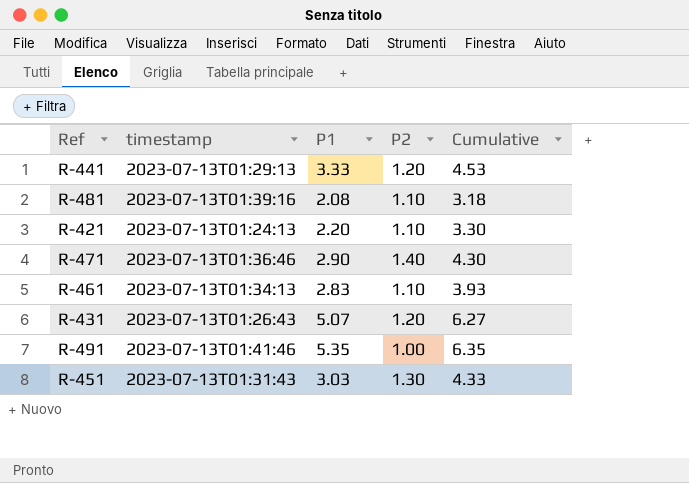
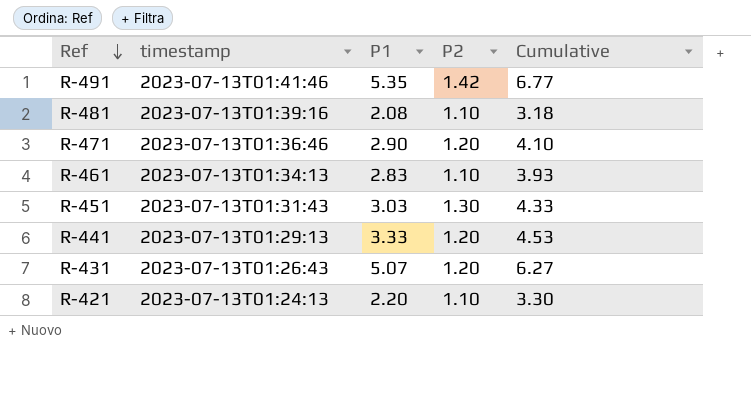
row order: none -> Ref descending
R-491 | P2: 1.00 -> 1.42
R-491 | Cumulative: 6.35 -> 6.77
R-471 | P2: 1.40 -> 1.20
R-471 | Cumulative: 4.30 -> 4.10

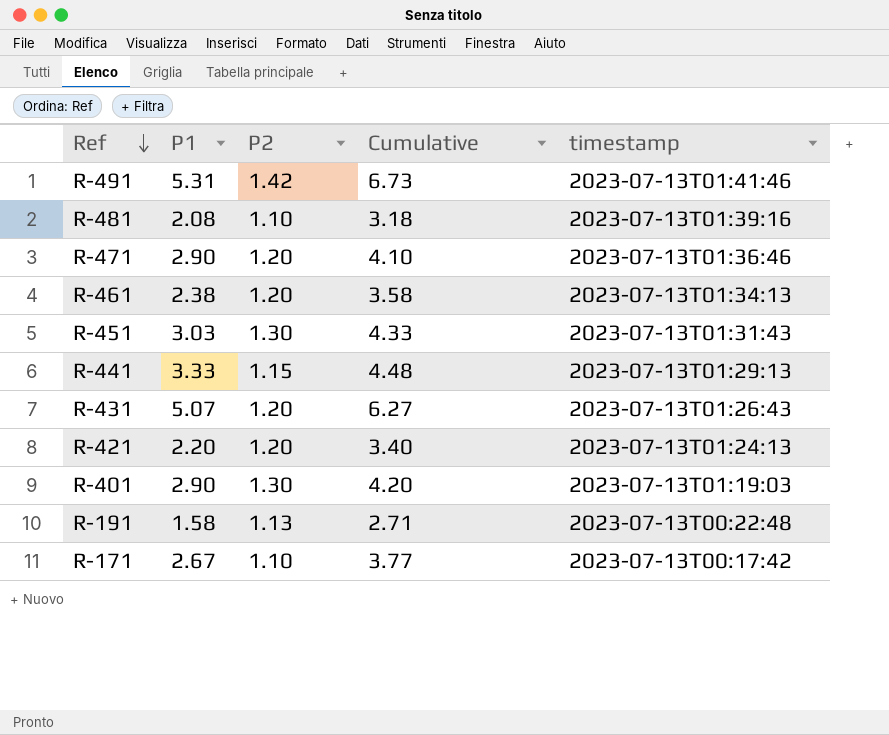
column timestamp | position: 2 -> 5
R-491 | P1: 5.35 -> 5.31
R-491 | Cumulative: 6.77 -> 6.73
R-461 | P1: 2.83 -> 2.38
R-461 | P2: 1.10 -> 1.20
R-461 | Cumulative: 3.93 -> 3.58
R-441 | P2: 1.20 -> 1.15
R-441 | Cumulative: 4.53 -> 4.48
R-421 | P2: 1.10 -> 1.20
R-421 | Cumulative: 3.30 -> 3.40
row R-401: none -> 2.90 | 1.30 | 4.20 | 2023-07-13T01:19:03
row R-191: none -> 1.58 | 1.13 | 2.71 | 2023-07-13T00:22:48
row R-171: none -> 2.67 | 1.10 | 3.77 | 2023-07-13T00:17:42

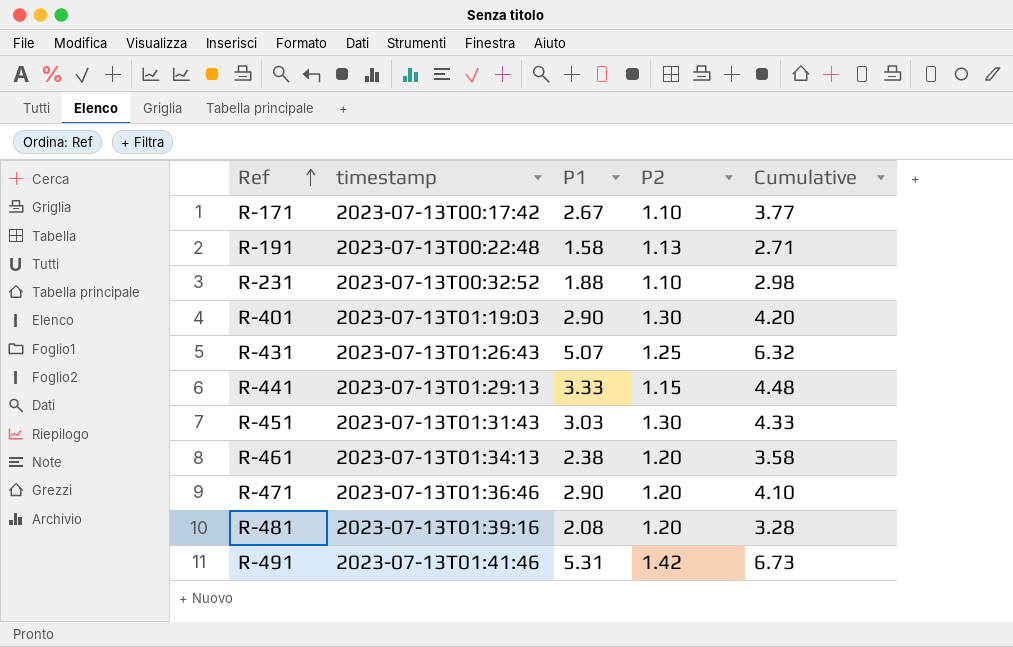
row order: Ref descending -> Ref ascending
column timestamp | position: 5 -> 2
row R-421: 2.20 | 1.20 | 3.40 | 2023-07-13T01:24:13 -> none
row R-231: none -> 2023-07-13T00:32:52 | 1.88 | 1.10 | 2.98
R-431 | P2: 1.20 -> 1.25
R-431 | Cumulative: 6.27 -> 6.32
R-481 | P2: 1.10 -> 1.20
R-481 | Cumulative: 3.18 -> 3.28

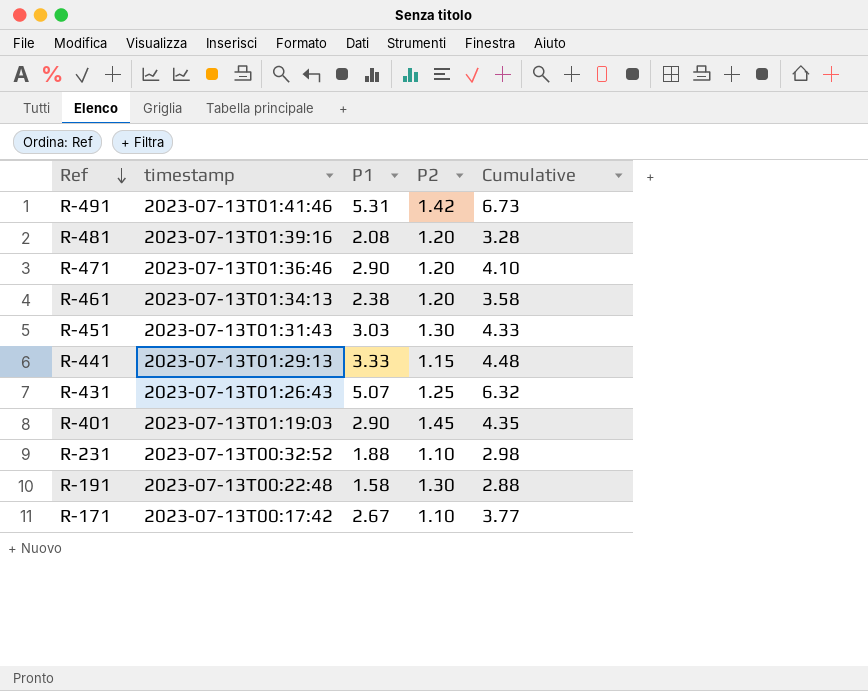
row order: Ref ascending -> Ref descending
R-401 | P2: 1.30 -> 1.45
R-401 | Cumulative: 4.20 -> 4.35
R-191 | P2: 1.13 -> 1.30
R-191 | Cumulative: 2.71 -> 2.88

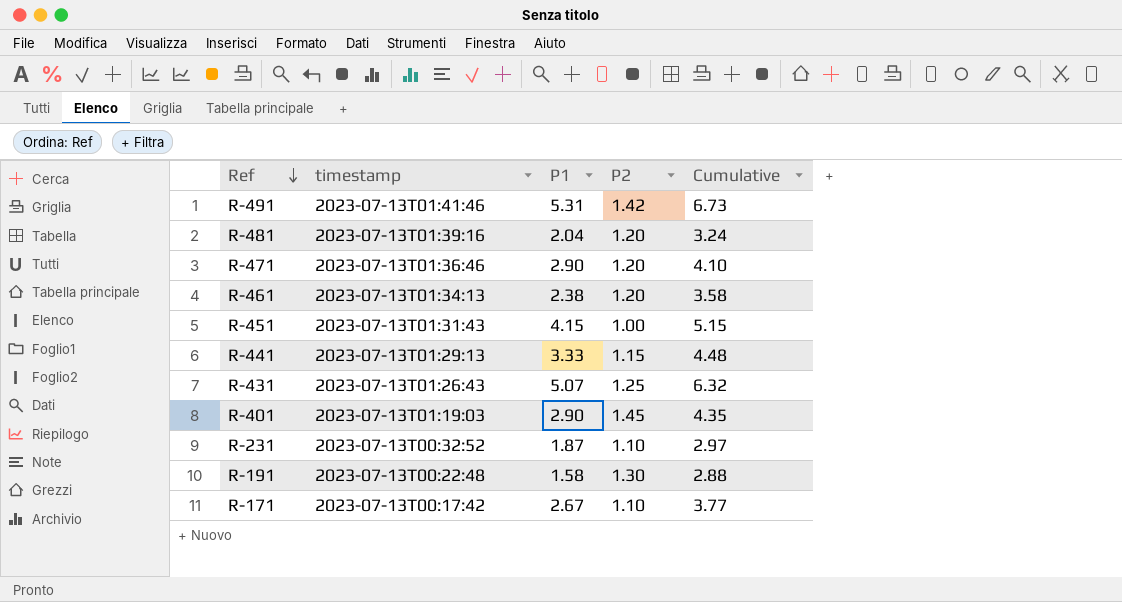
R-481 | P1: 2.08 -> 2.04
R-481 | Cumulative: 3.28 -> 3.24
R-451 | P1: 3.03 -> 4.15
R-451 | P2: 1.30 -> 1.00
R-451 | Cumulative: 4.33 -> 5.15
R-231 | P1: 1.88 -> 1.87
R-231 | Cumulative: 2.98 -> 2.97

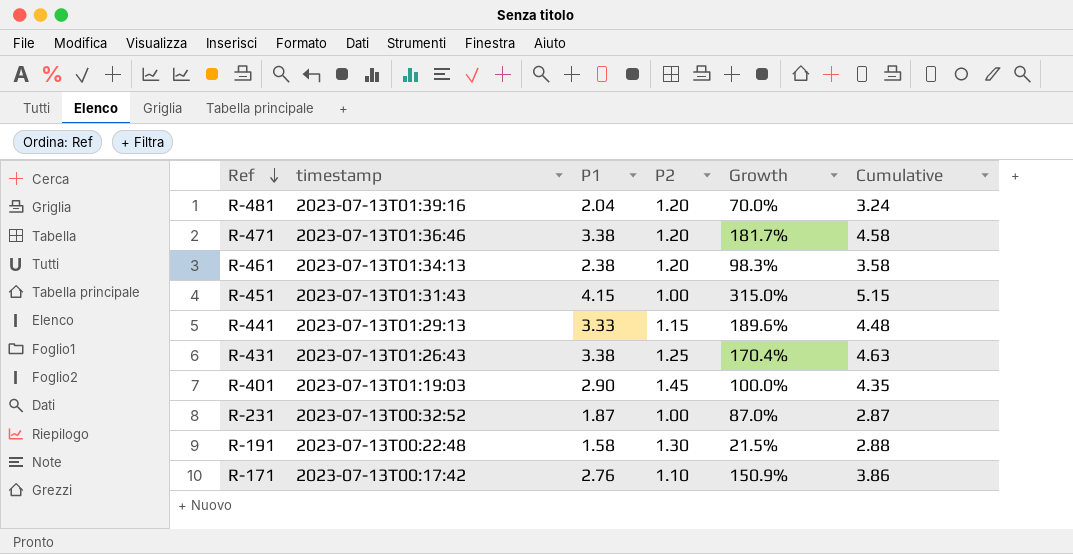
column Growth | formula: none -> ([P1] - [P2]) / [P2]
row R-491: 2023-07-13T01:41:46 | 5.31 | 1.42 | 6.73 -> none
R-471 | P1: 2.90 -> 3.38
R-471 | Cumulative: 4.10 -> 4.58
R-431 | P1: 5.07 -> 3.38
R-431 | Cumulative: 6.32 -> 4.63
R-231 | P2: 1.10 -> 1.00
R-231 | Cumulative: 2.97 -> 2.87
R-171 | P1: 2.67 -> 2.76
R-171 | Cumulative: 3.77 -> 3.86

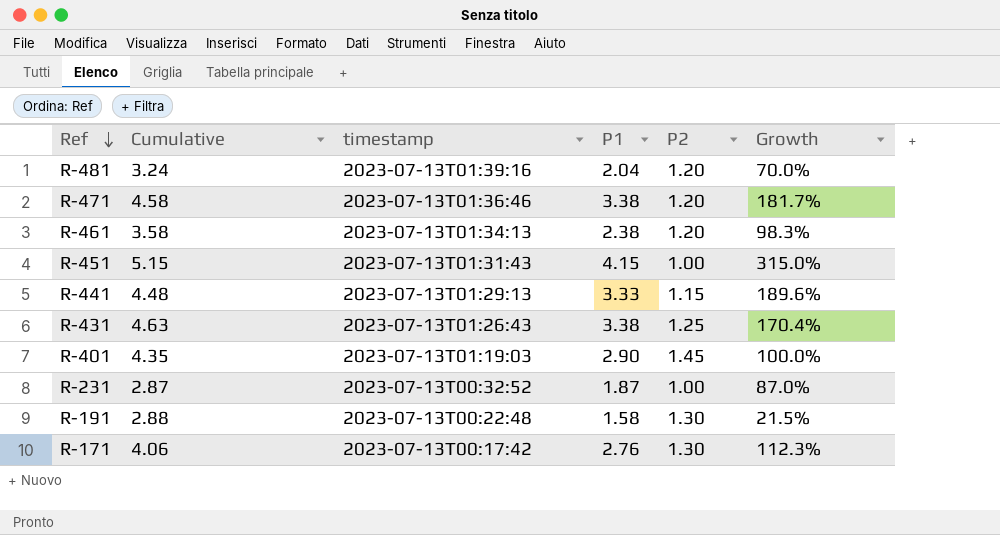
column Cumulative | position: 6 -> 2
R-171 | Cumulative: 3.86 -> 4.06
R-171 | P2: 1.10 -> 1.30
R-171 | Growth: 150.9% -> 112.3%

